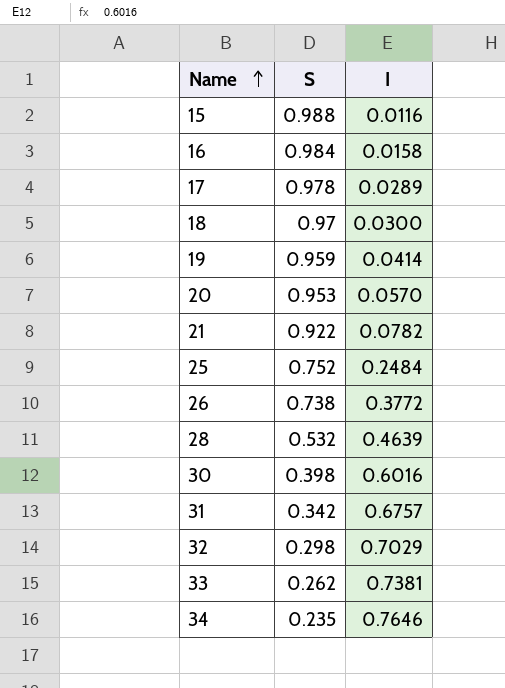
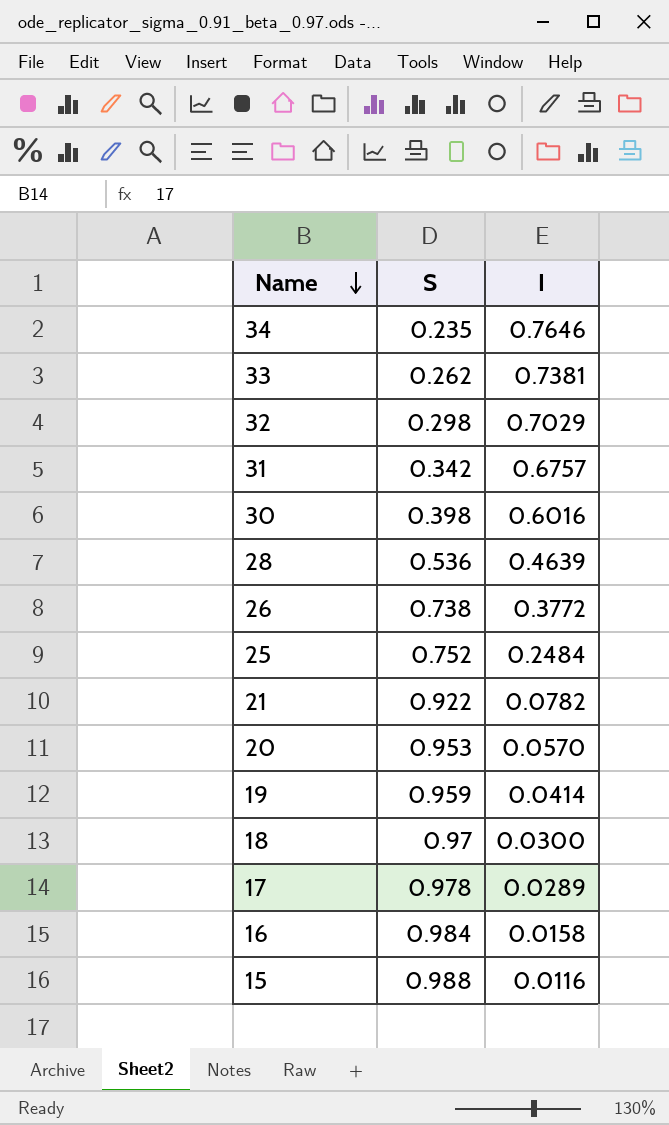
row order: Name ascending -> Name descending
28 | S: 0.532 -> 0.536

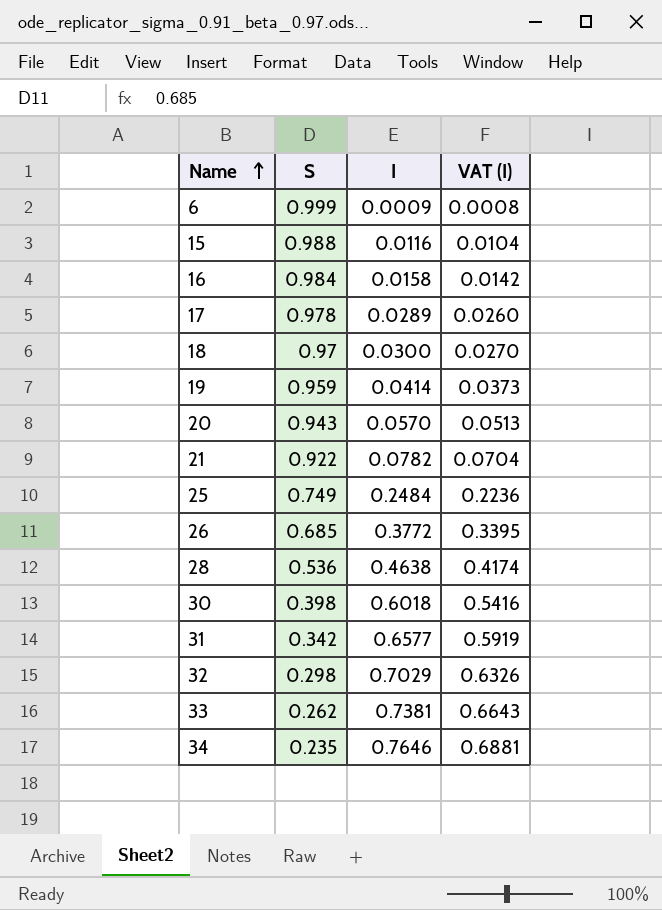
row order: Name descending -> Name ascending
column VAT (I) | formula: none -> [I] * 0.9
row 6: none -> 0.999 | 0.0009 | 0.0008
20 | S: 0.953 -> 0.943
25 | S: 0.752 -> 0.749
26 | S: 0.738 -> 0.685
28 | I: 0.4639 -> 0.4638
30 | I: 0.6016 -> 0.6018
31 | I: 0.6757 -> 0.6577

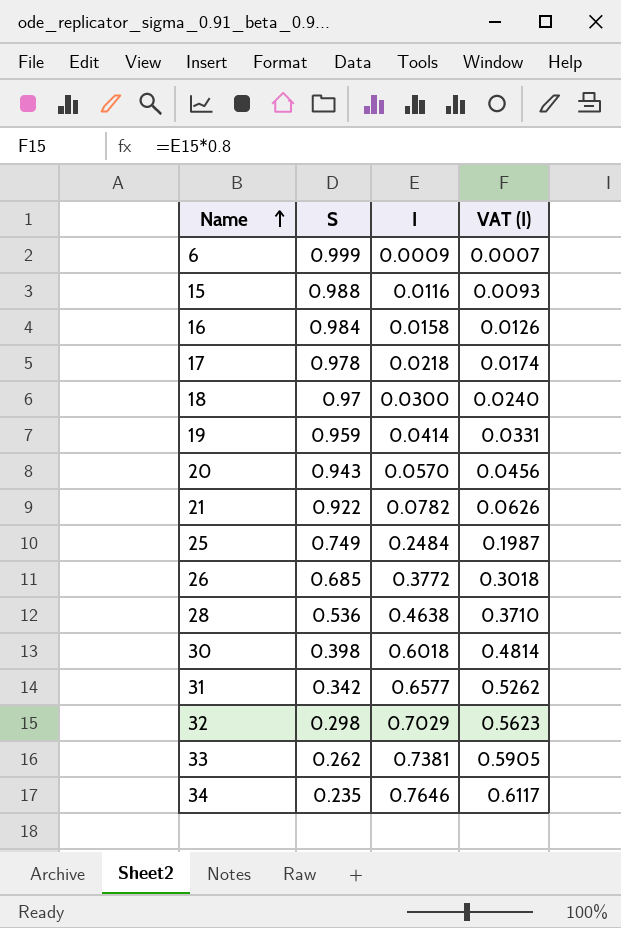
column VAT (I) | formula: [I] * 0.9 -> [I] * 0.8
17 | I: 0.0289 -> 0.0218

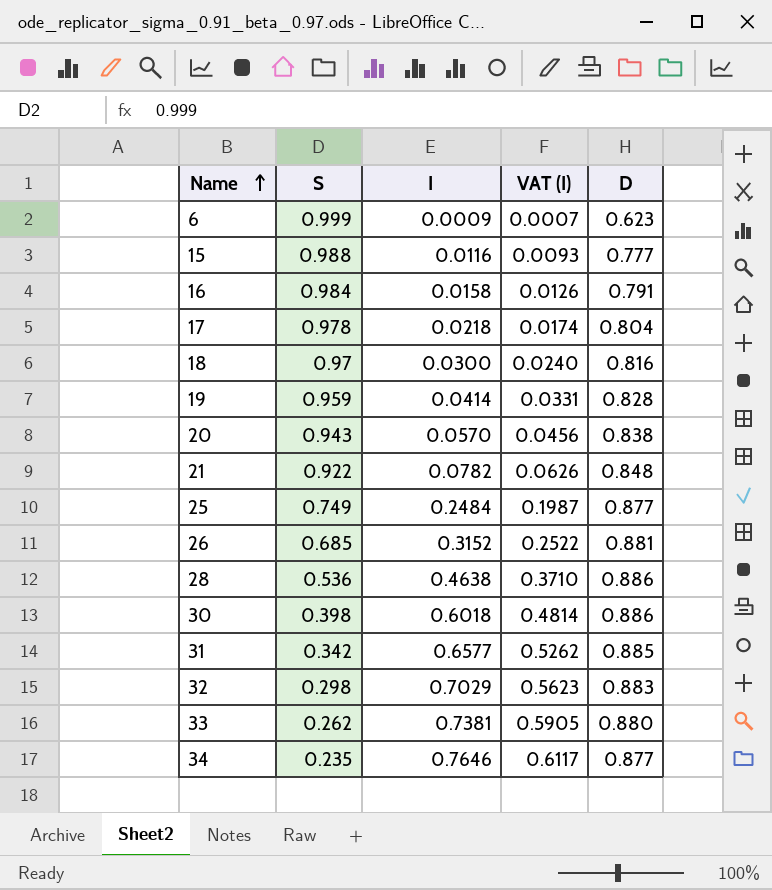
column D | position: none -> 5
26 | I: 0.3772 -> 0.3152
26 | VAT (I): 0.3018 -> 0.2522

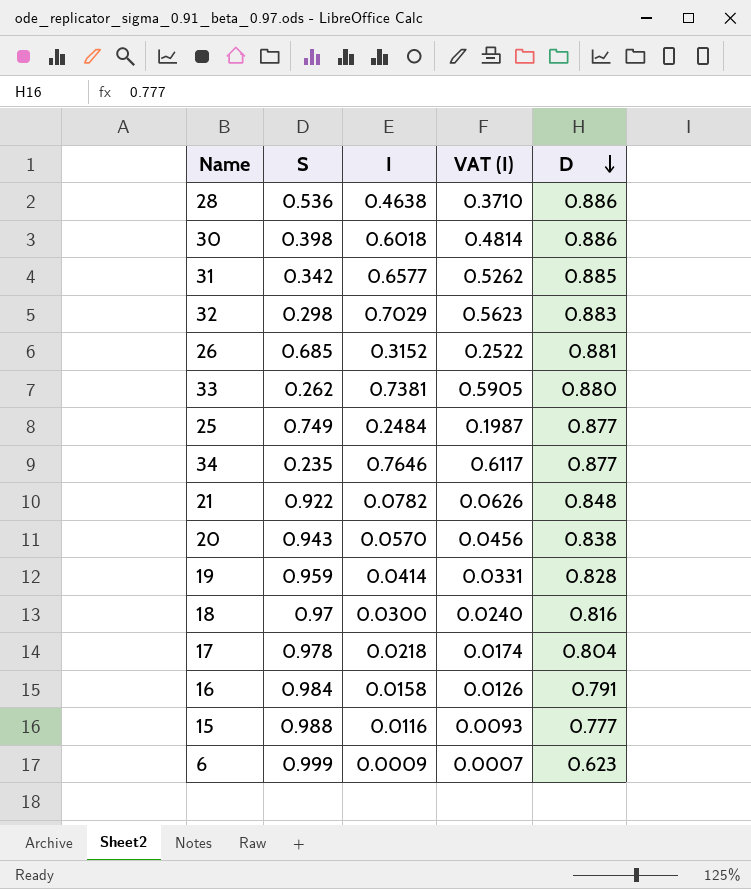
row order: Name ascending -> D descending

